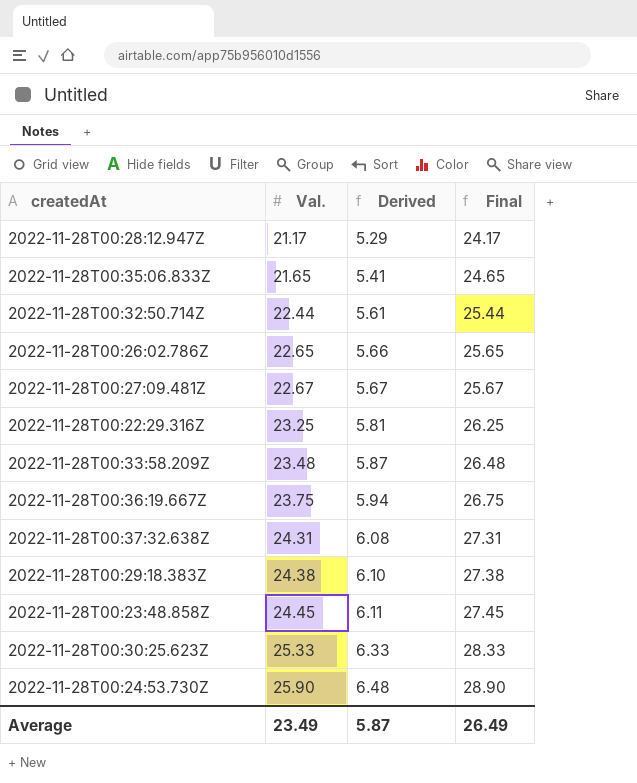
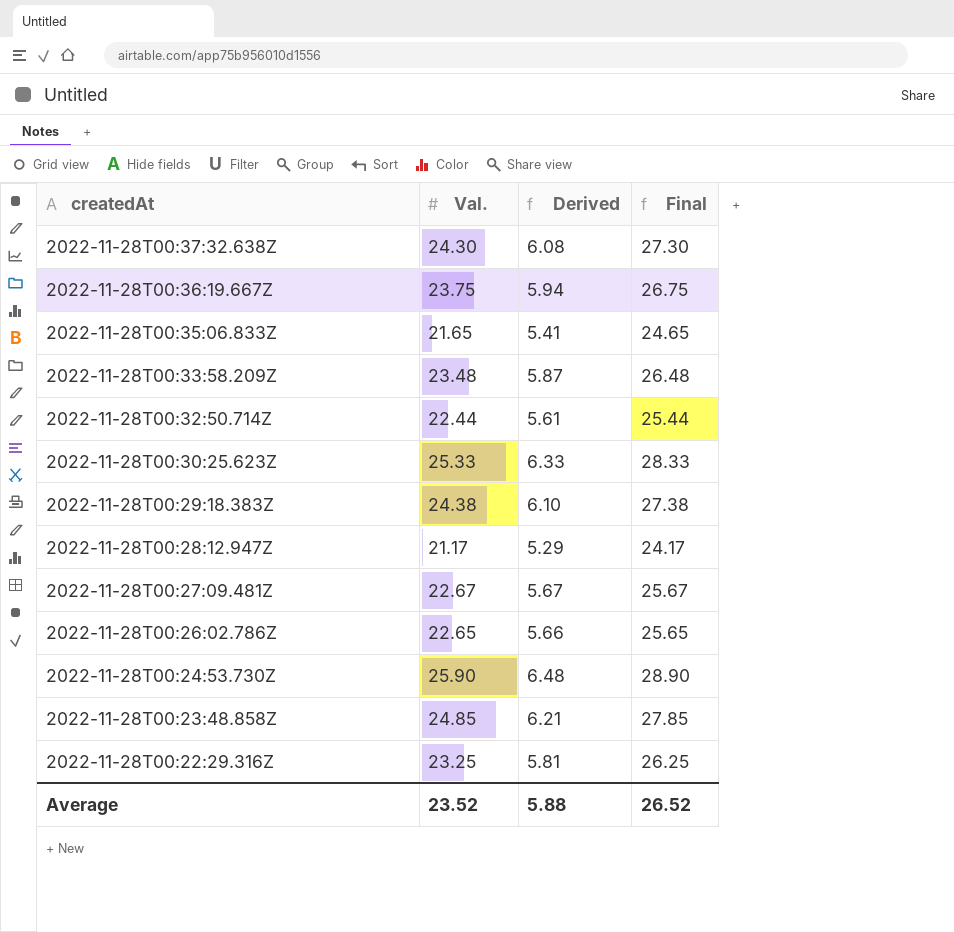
row order: Val. ascending -> createdAt descending
2022-11-28T00:37:32.638Z | Val.: 24.31 -> 24.30
2022-11-28T00:37:32.638Z | Final: 27.31 -> 27.30
2022-11-28T00:23:48.858Z | Val.: 24.45 -> 24.85
2022-11-28T00:23:48.858Z | Derived: 6.11 -> 6.21
2022-11-28T00:23:48.858Z | Final: 27.45 -> 27.85
Average | Val.: 23.49 -> 23.52
Average | Derived: 5.87 -> 5.88
Average | Final: 26.49 -> 26.52

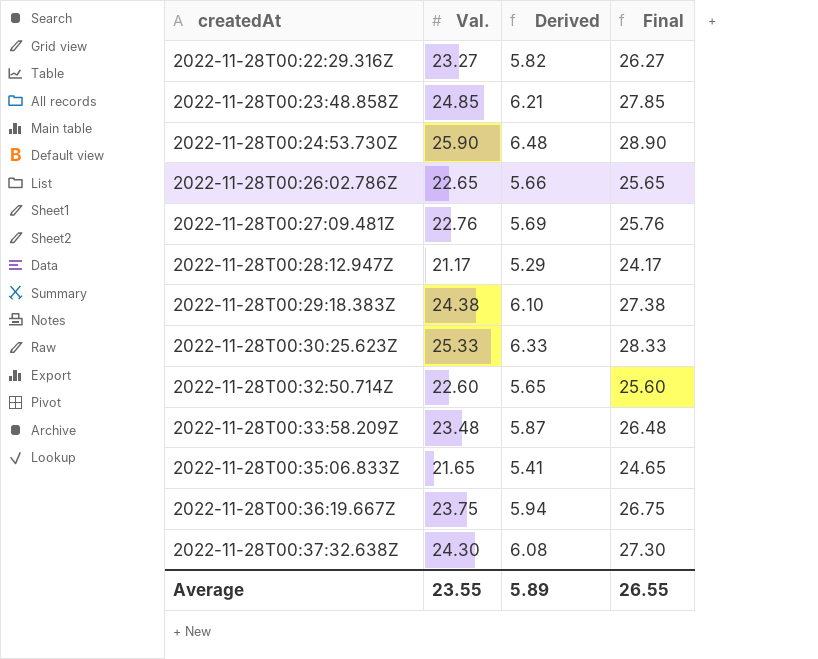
row order: createdAt descending -> createdAt ascending
2022-11-28T00:22:29.316Z | Val.: 23.25 -> 23.27
2022-11-28T00:22:29.316Z | Derived: 5.81 -> 5.82
2022-11-28T00:22:29.316Z | Final: 26.25 -> 26.27
2022-11-28T00:27:09.481Z | Val.: 22.67 -> 22.76
2022-11-28T00:27:09.481Z | Derived: 5.67 -> 5.69
2022-11-28T00:27:09.481Z | Final: 25.67 -> 25.76
2022-11-28T00:32:50.714Z | Val.: 22.44 -> 22.60
2022-11-28T00:32:50.714Z | Derived: 5.61 -> 5.65
2022-11-28T00:32:50.714Z | Final: 25.44 -> 25.60
Average | Val.: 23.52 -> 23.55
Average | Derived: 5.88 -> 5.89
Average | Final: 26.52 -> 26.55

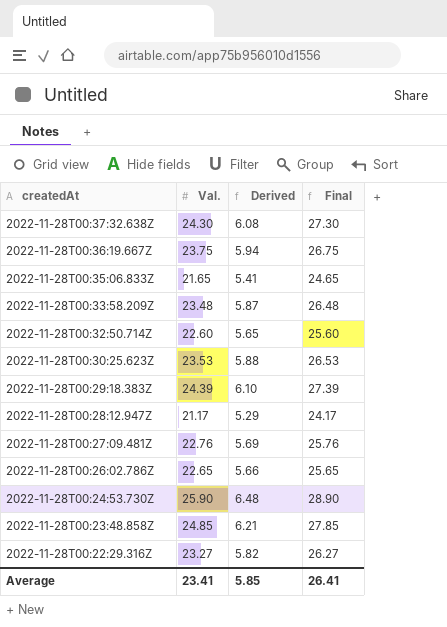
row order: createdAt ascending -> createdAt descending
2022-11-28T00:30:25.623Z | Val.: 25.33 -> 23.53
2022-11-28T00:30:25.623Z | Derived: 6.33 -> 5.88
2022-11-28T00:30:25.623Z | Final: 28.33 -> 26.53
2022-11-28T00:29:18.383Z | Val.: 24.38 -> 24.39
2022-11-28T00:29:18.383Z | Final: 27.38 -> 27.39
Average | Val.: 23.55 -> 23.41
Average | Derived: 5.89 -> 5.85
Average | Final: 26.55 -> 26.41

